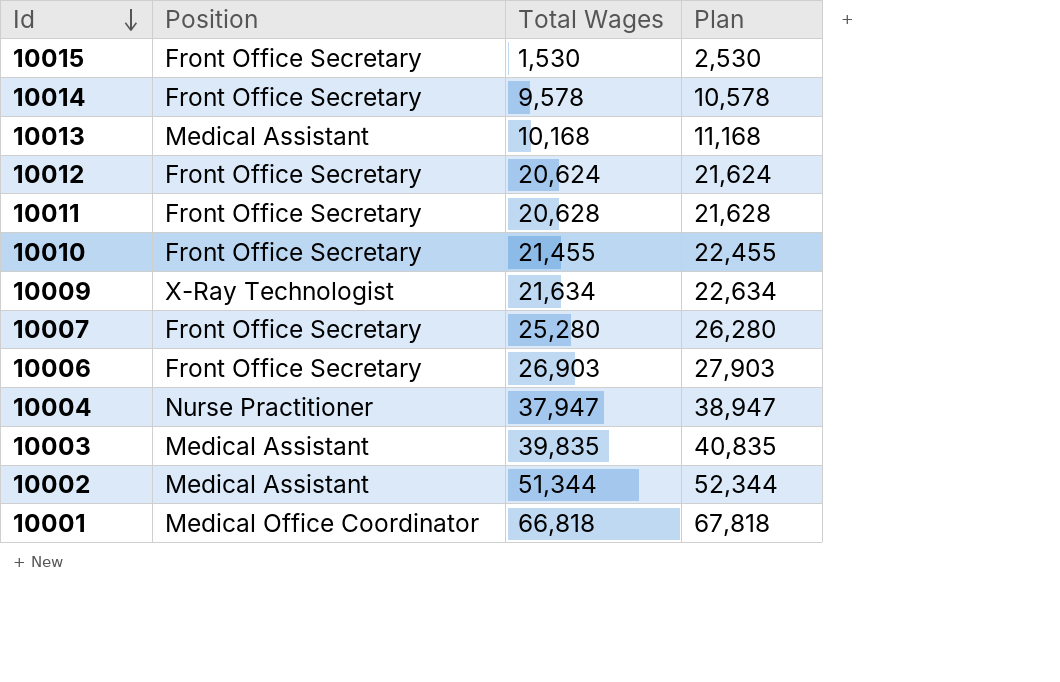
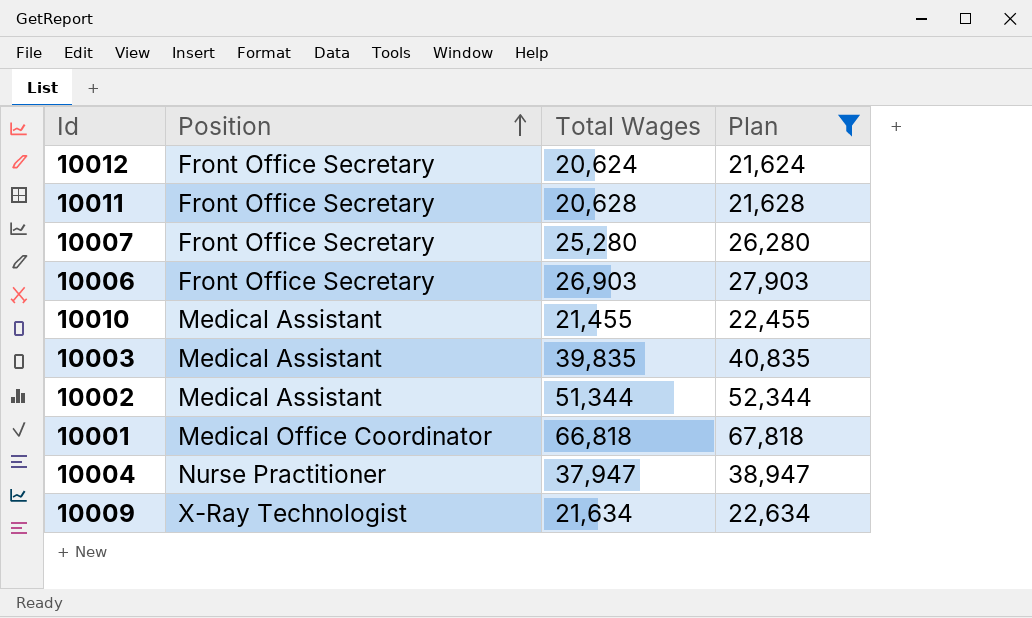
filter: none -> Plan >= 21,624
row order: Id descending -> Position ascending
10010 | Position: Front Office Secretary -> Medical Assistant

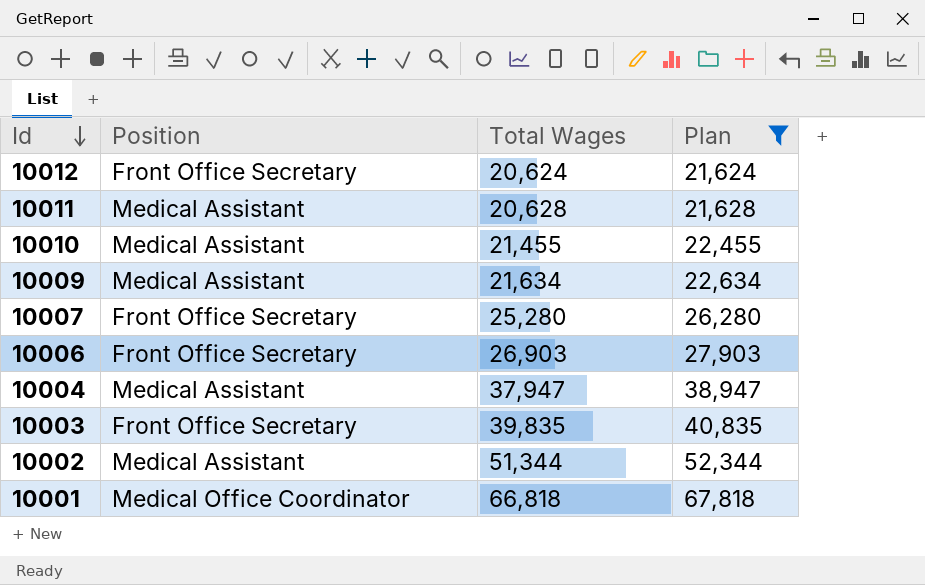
row order: Position ascending -> Id descending
10011 | Position: Front Office Secretary -> Medical Assistant
10009 | Position: X-Ray Technologist -> Medical Assistant
10004 | Position: Nurse Practitioner -> Medical Assistant
10003 | Position: Medical Assistant -> Front Office Secretary

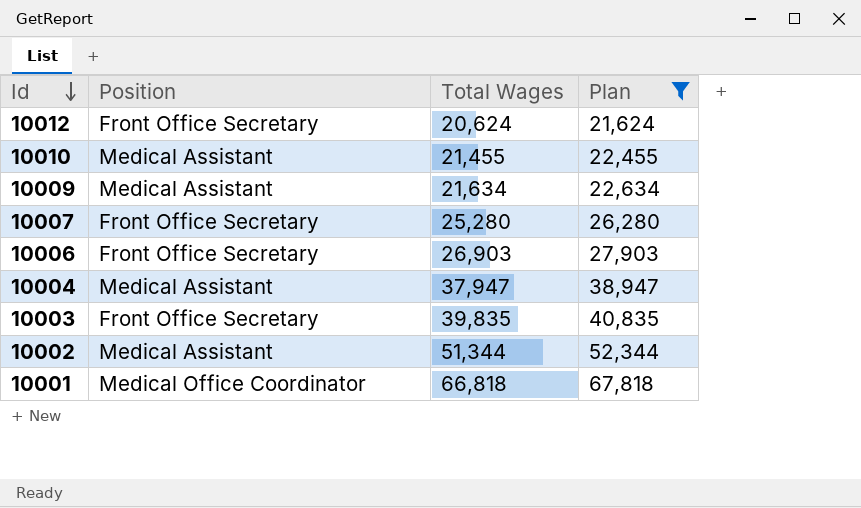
row 10011: Medical Assistant | 20,628 | 21,628 -> none

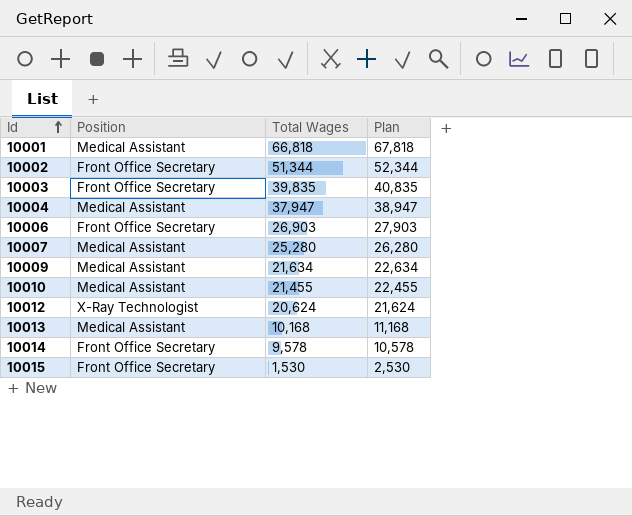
filter: Plan >= 21,624 -> none
row order: Id descending -> Id ascending
10001 | Position: Medical Office Coordinator -> Medical Assistant
10002 | Position: Medical Assistant -> Front Office Secretary
10007 | Position: Front Office Secretary -> Medical Assistant
10012 | Position: Front Office Secretary -> X-Ray Technologist

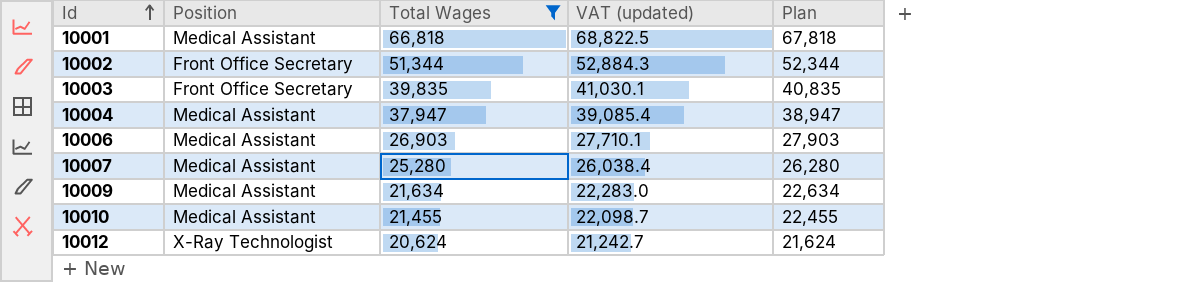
filter: none -> Total Wages >= 20,624
column VAT (updated) | formula: none -> [Total Wages] * 1.03
10006 | Position: Front Office Secretary -> Medical Assistant

